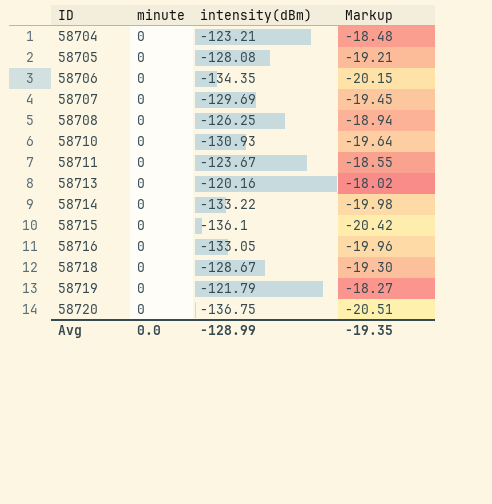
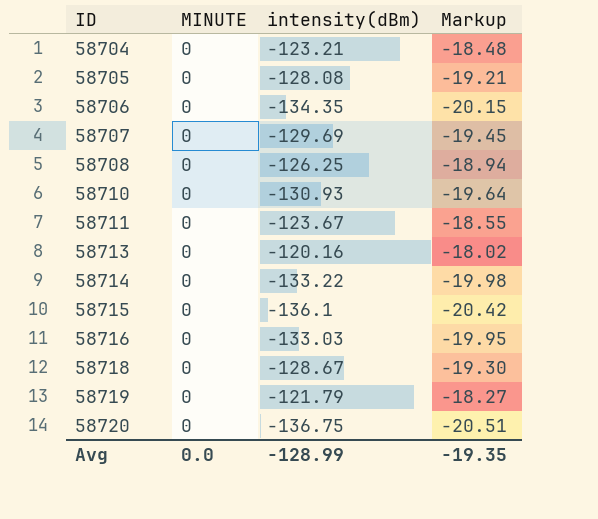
column name: minute -> MINUTE
58716 | intensity(dBm): -133.05 -> -133.03
58716 | Markup: -19.96 -> -19.95

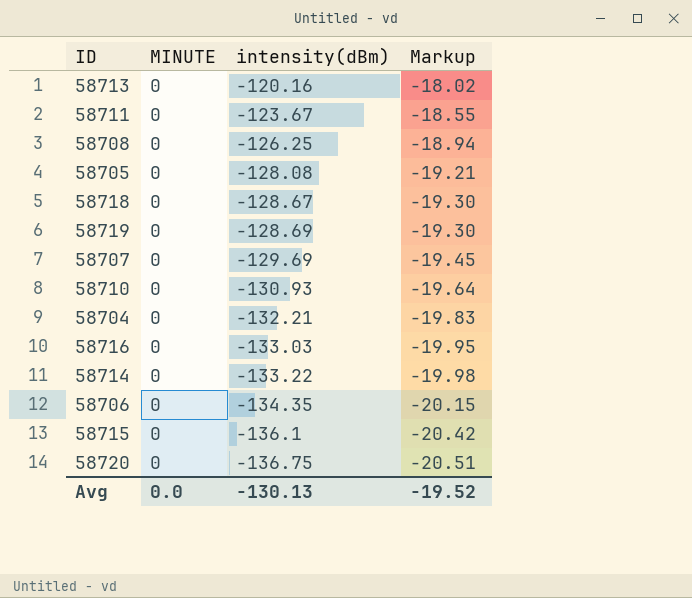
row order: ID ascending -> intensity(dBm) descending
58719 | intensity(dBm): -121.79 -> -128.69
58719 | Markup: -18.27 -> -19.30
58704 | intensity(dBm): -123.21 -> -132.21
58704 | Markup: -18.48 -> -19.83
Avg | intensity(dBm): -128.99 -> -130.13
Avg | Markup: -19.35 -> -19.52

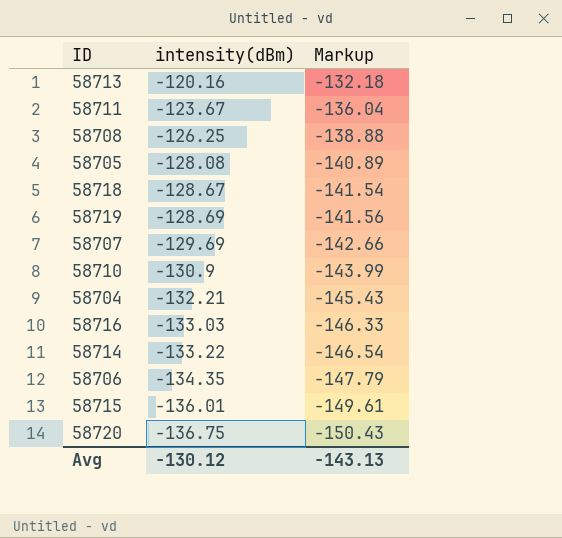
column MINUTE | position: 2 -> none
column Markup | formula: [intensity(dBm)] * 0.15 -> [intensity(dBm)] * 1.1
58710 | intensity(dBm): -130.93 -> -130.9
58715 | intensity(dBm): -136.1 -> -136.01
Avg | intensity(dBm): -130.13 -> -130.12
Avg | Markup: -19.52 -> -143.13

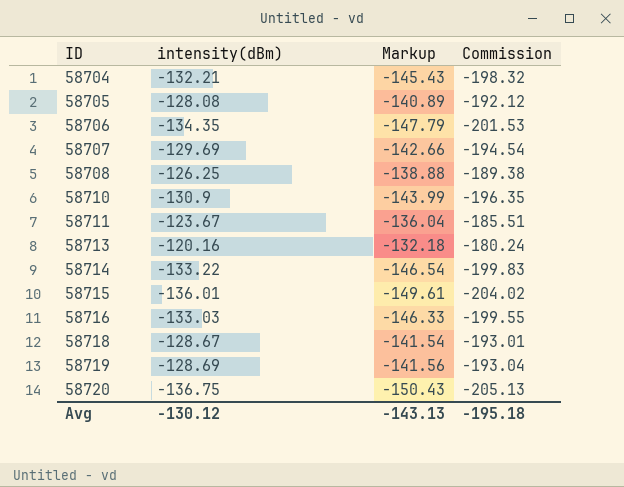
row order: intensity(dBm) descending -> ID ascending
column Commission | formula: none -> [intensity(dBm)] * 1.5

